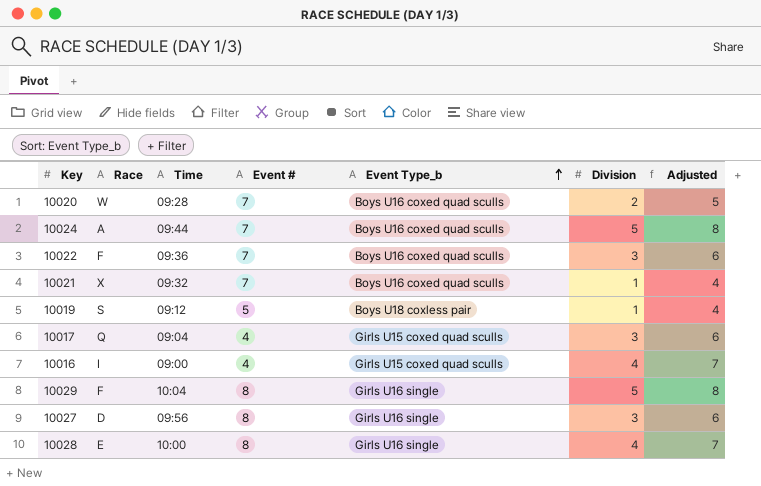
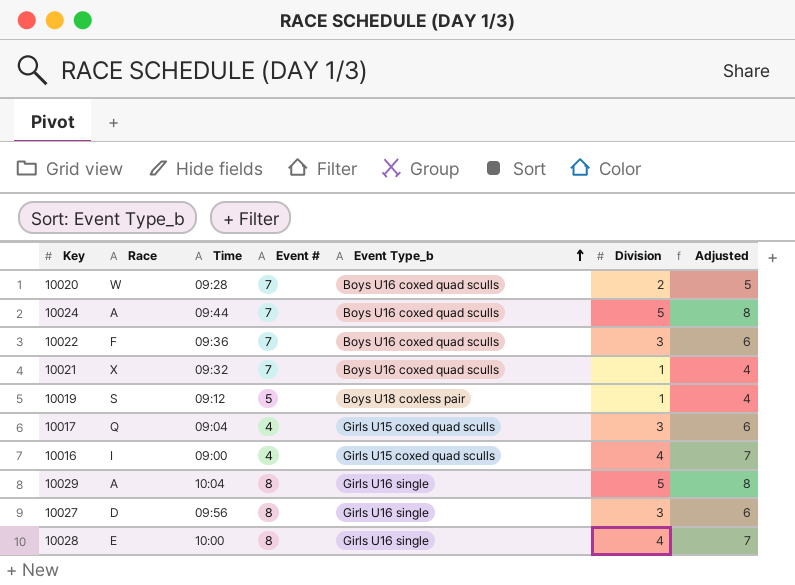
10029 | Race: F -> A

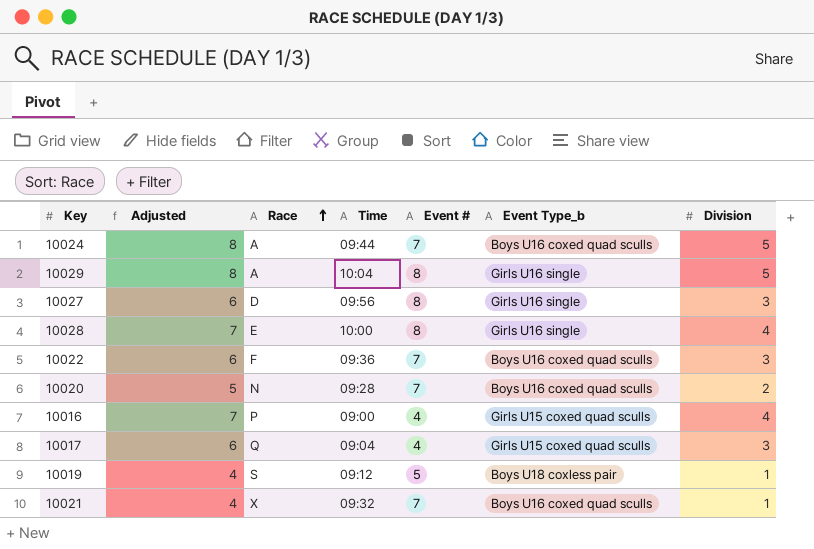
row order: Event Type_b ascending -> Race ascending
column Adjusted | position: 7 -> 2
10020 | Race: W -> N
10016 | Race: I -> P

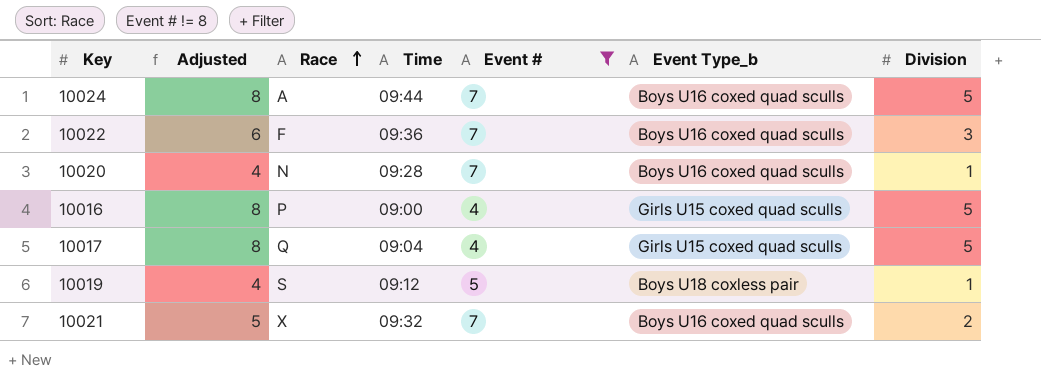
filter: none -> Event # != 8
10020 | Adjusted: 5 -> 4
10020 | Division: 2 -> 1
10016 | Adjusted: 7 -> 8
10016 | Division: 4 -> 5
10017 | Adjusted: 6 -> 8
10017 | Division: 3 -> 5
10021 | Adjusted: 4 -> 5
10021 | Division: 1 -> 2

